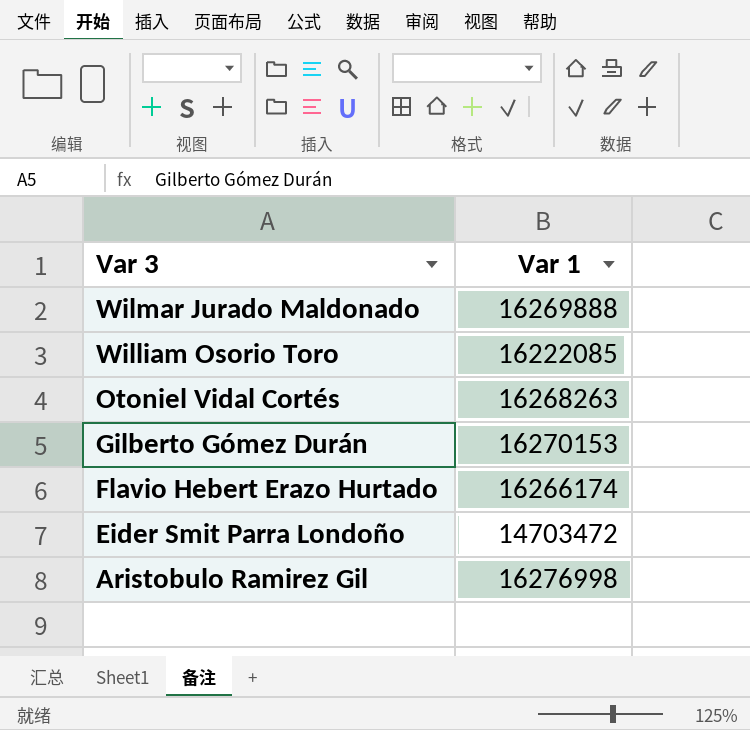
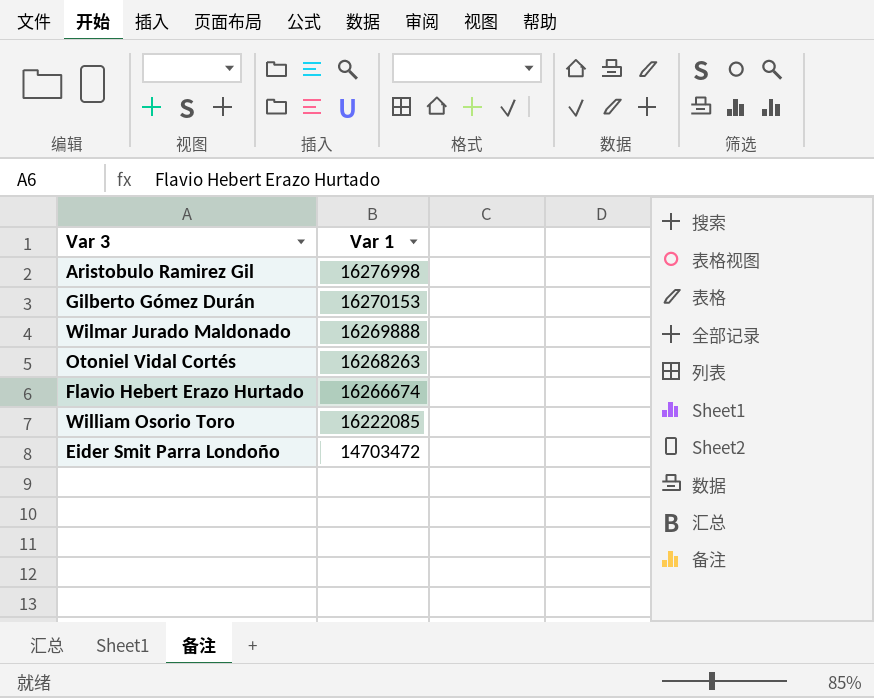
row order: Var 3 descending -> Var 1 descending
Flavio Hebert Erazo Hurtado | Var 1: 16266174 -> 16266674

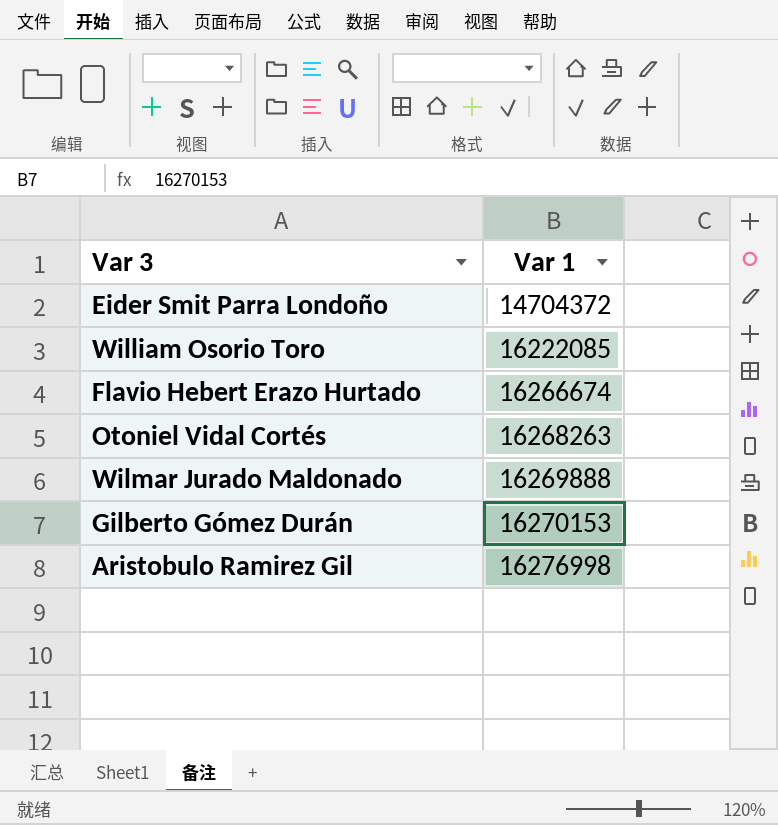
row order: Var 1 descending -> Var 1 ascending
Eider Smit Parra Londoño | Var 1: 14703472 -> 14704372

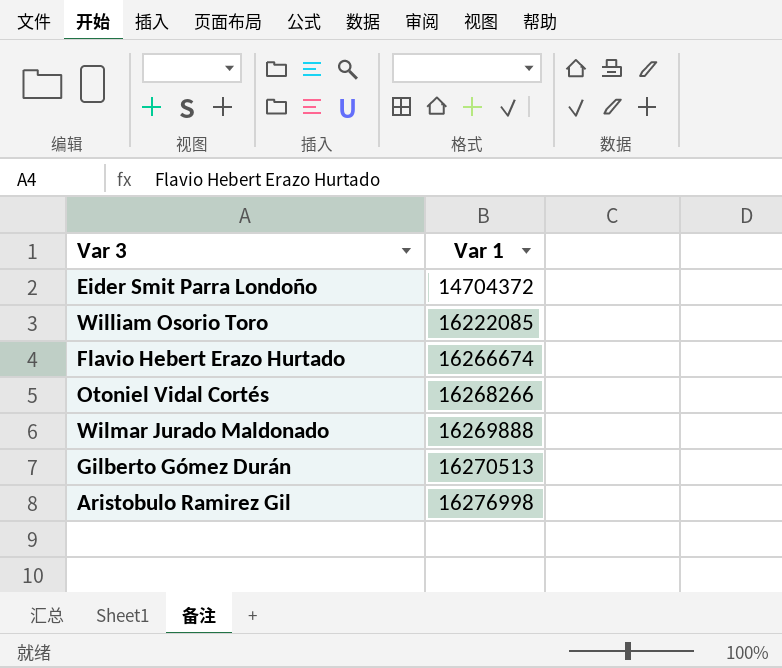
Otoniel Vidal Cortés | Var 1: 16268263 -> 16268266
Gilberto Gómez Durán | Var 1: 16270153 -> 16270513

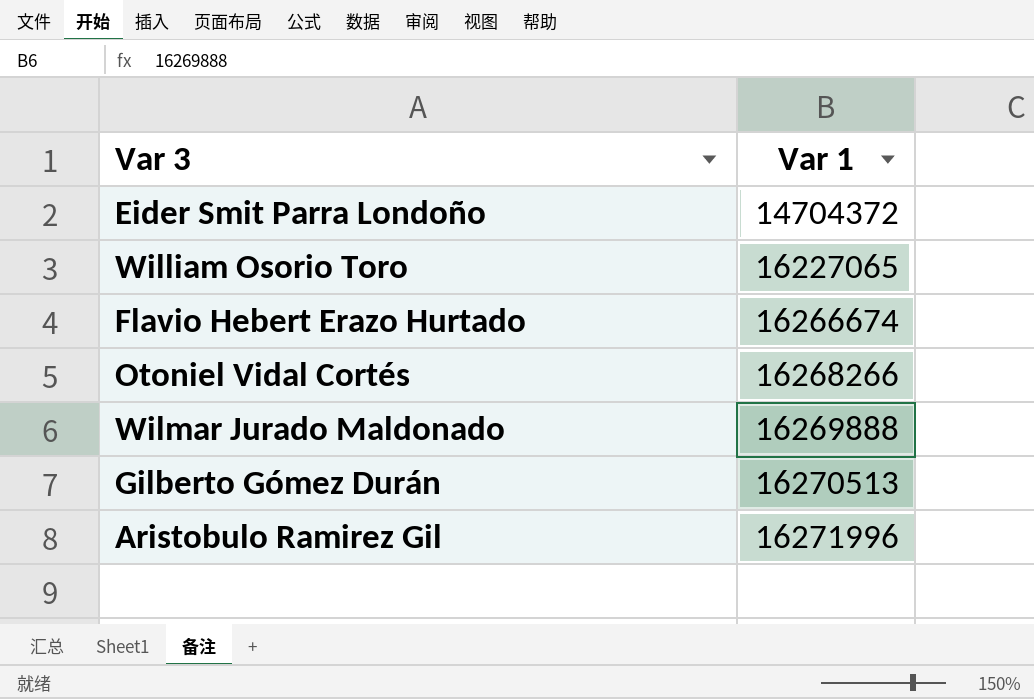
William Osorio Toro | Var 1: 16222085 -> 16227065
Aristobulo Ramirez Gil | Var 1: 16276998 -> 16271996

